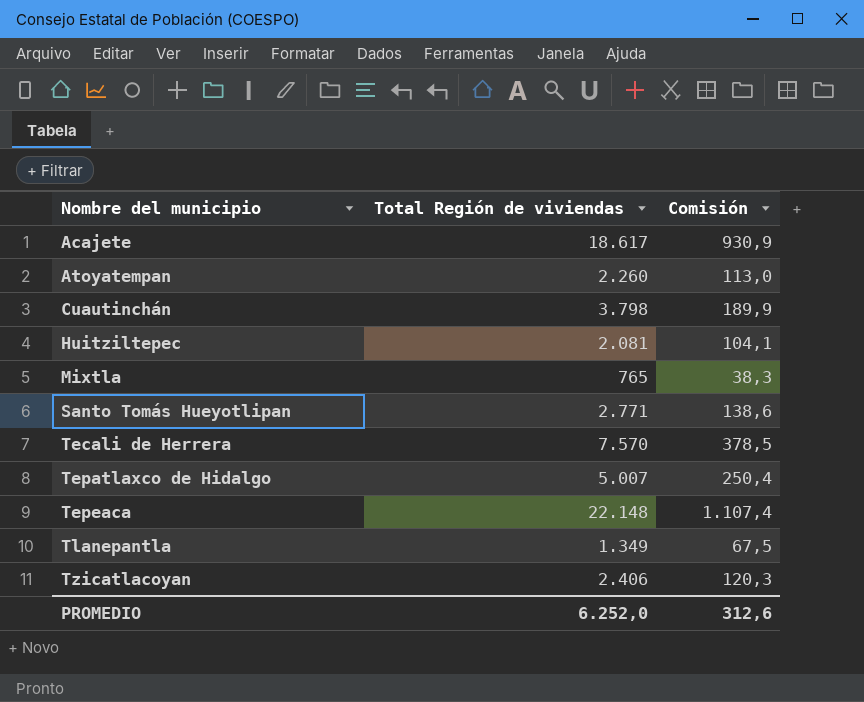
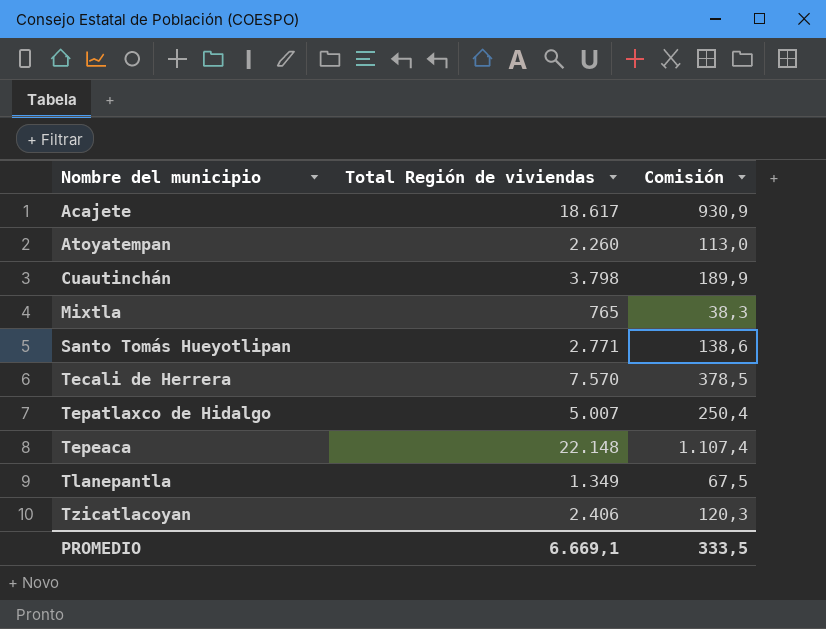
row Huitziltepec: 2.081 | 104,1 -> none
PROMEDIO | Total Región de viviendas: 6.252,0 -> 6.669,1
PROMEDIO | Comisión: 312,6 -> 333,5

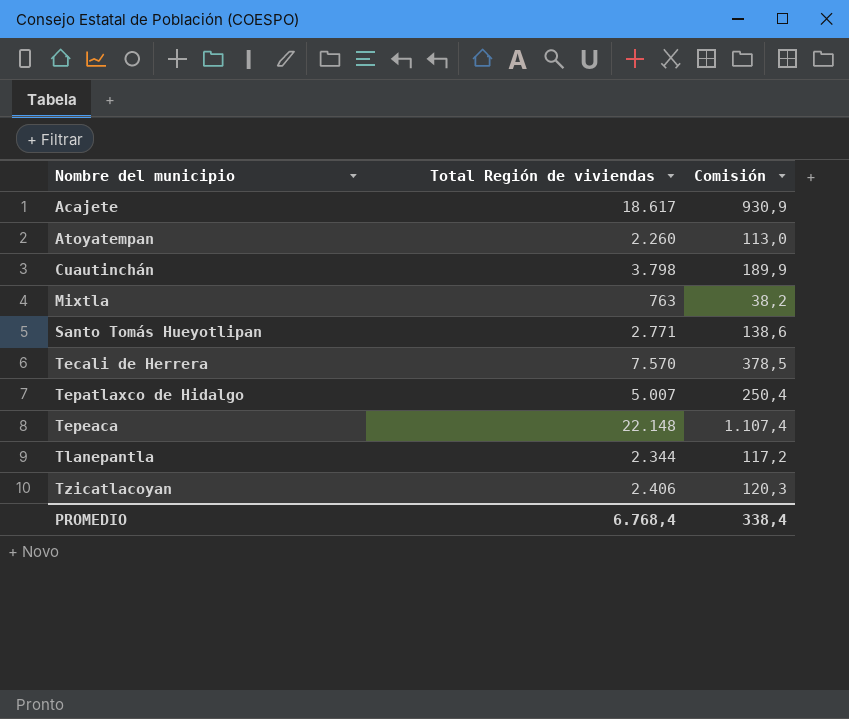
Mixtla | Total Región de viviendas: 765 -> 763
Mixtla | Comisión: 38,3 -> 38,2
Tlanepantla | Total Región de viviendas: 1.349 -> 2.344
Tlanepantla | Comisión: 67,5 -> 117,2
PROMEDIO | Total Región de viviendas: 6.669,1 -> 6.768,4
PROMEDIO | Comisión: 333,5 -> 338,4

